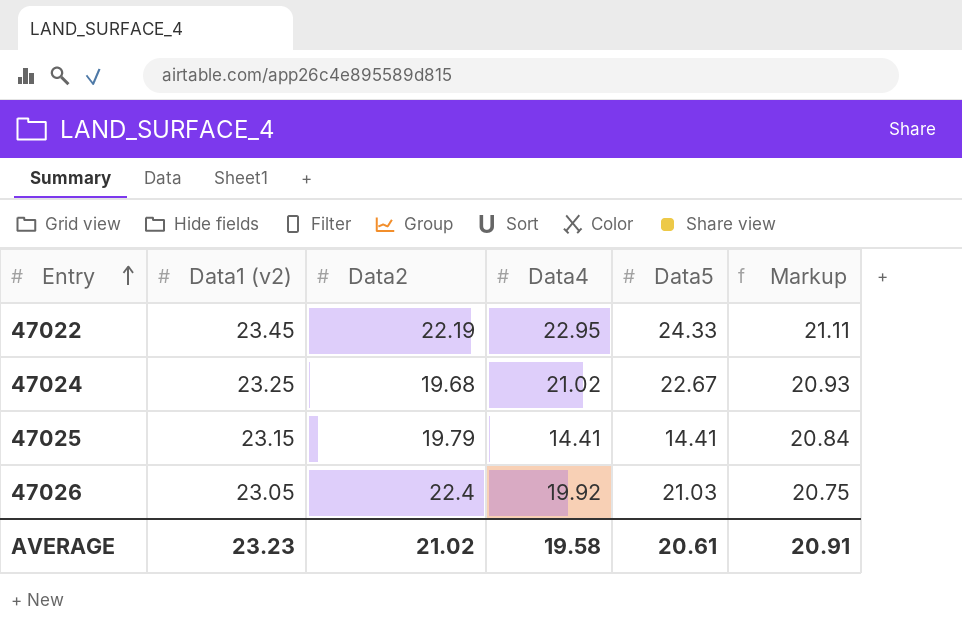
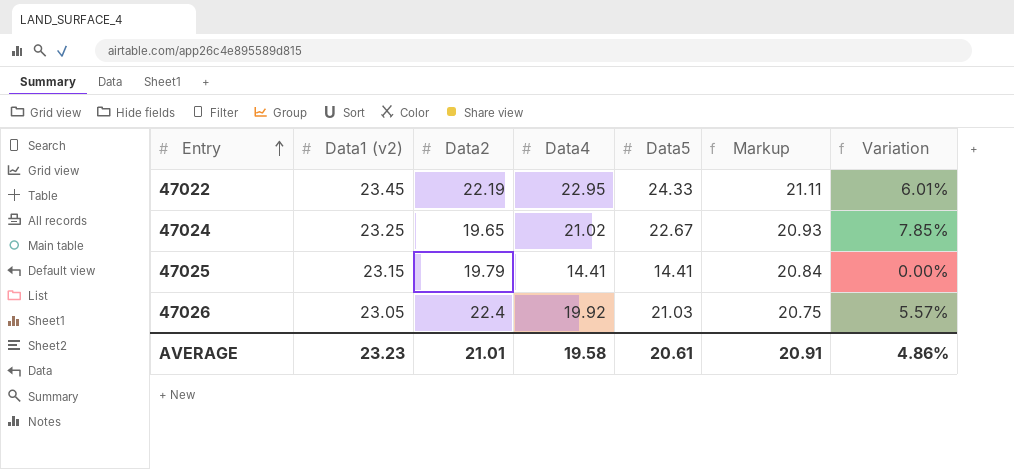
column Variation | formula: none -> ([Data5] - [Data4]) / [Data4]
47024 | Data2: 19.68 -> 19.65
AVERAGE | Data2: 21.02 -> 21.01

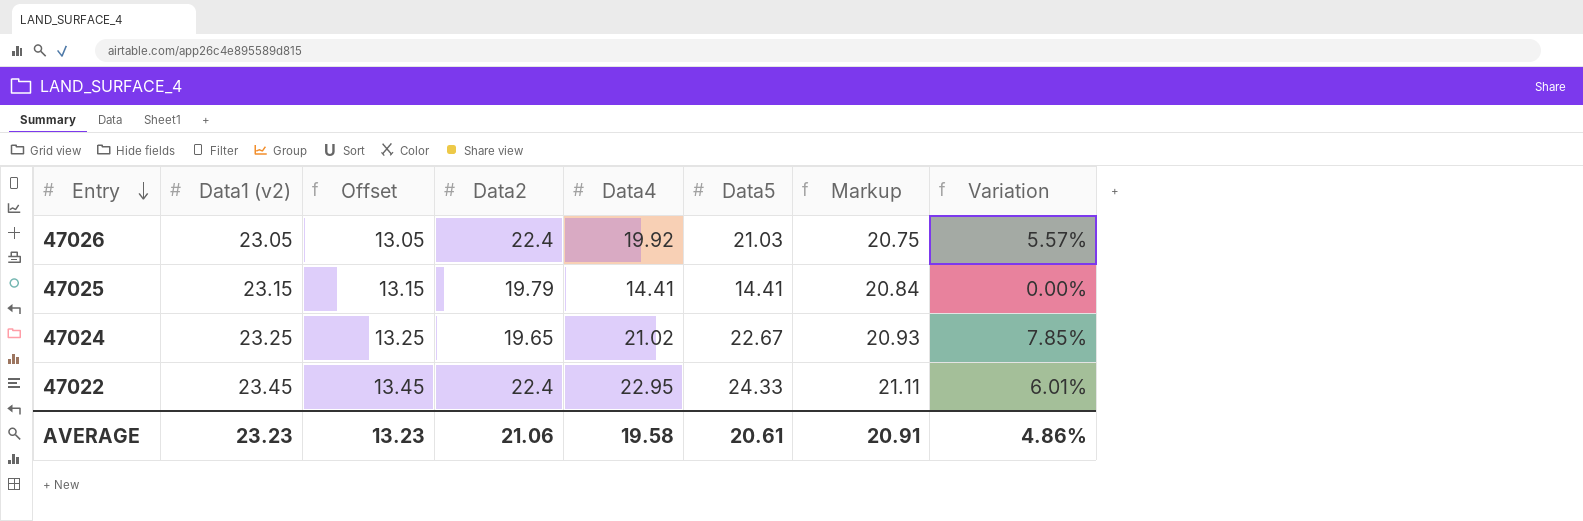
row order: Entry ascending -> Entry descending
column Offset | formula: none -> [Data1 (v2)] - 10
47022 | Data2: 22.19 -> 22.4
AVERAGE | Data2: 21.01 -> 21.06

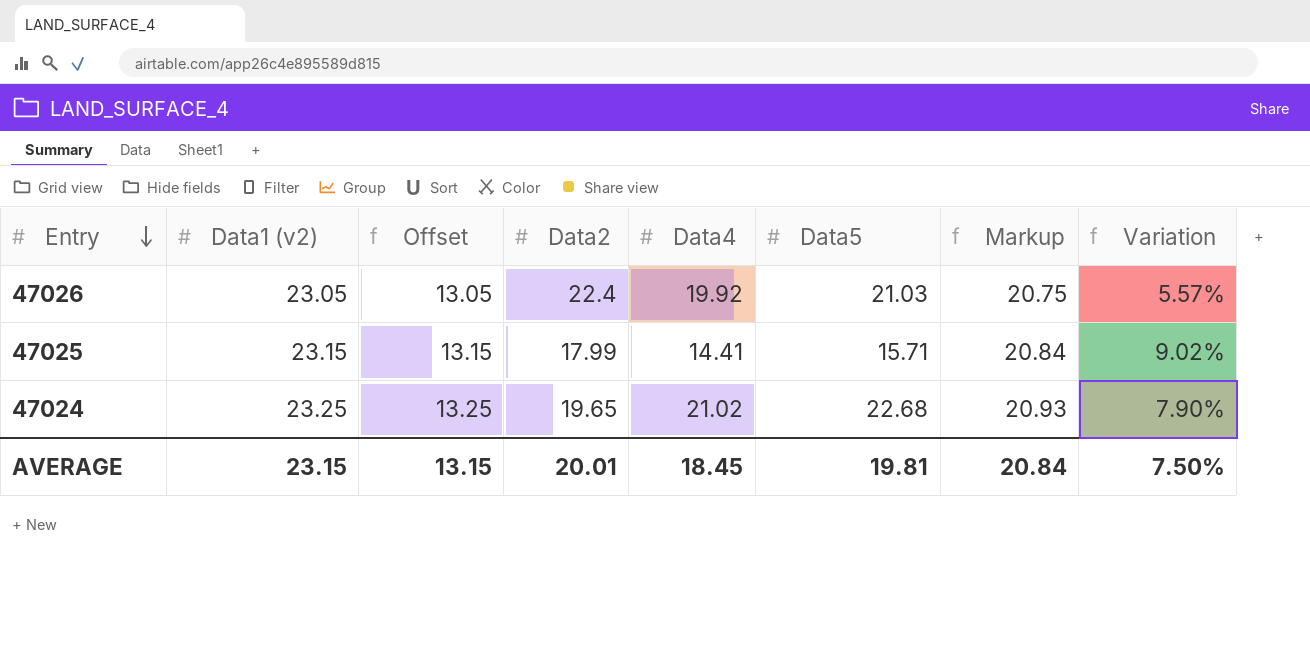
row 47022: 23.45 | 13.45 | 22.4 | 22.95 | 24.33 | 21.11 | 6.01% -> none
47025 | Data2: 19.79 -> 17.99
47025 | Data5: 14.41 -> 15.71
47025 | Variation: 0.00% -> 9.02%
47024 | Data5: 22.67 -> 22.68
47024 | Variation: 7.85% -> 7.90%
AVERAGE | Data1 (v2): 23.23 -> 23.15
AVERAGE | Offset: 13.23 -> 13.15
AVERAGE | Data2: 21.06 -> 20.01
AVERAGE | Data4: 19.58 -> 18.45
AVERAGE | Data5: 20.61 -> 19.81
AVERAGE | Markup: 20.91 -> 20.84
AVERAGE | Variation: 4.86% -> 7.50%

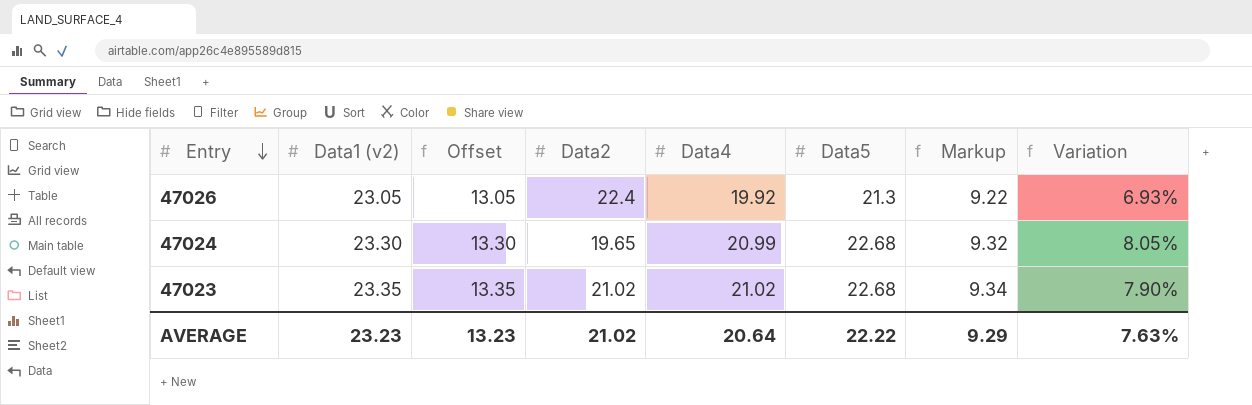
column Markup | formula: [Data1 (v2)] * 0.9 -> [Data1 (v2)] * 0.4
row 47025: 23.15 | 13.15 | 17.99 | 14.41 | 15.71 | 20.84 | 9.02% -> none
47026 | Data5: 21.03 -> 21.3
47026 | Variation: 5.57% -> 6.93%
47024 | Data1 (v2): 23.25 -> 23.30
47024 | Offset: 13.25 -> 13.30
47024 | Data4: 21.02 -> 20.99
47024 | Variation: 7.90% -> 8.05%
row 47023: none -> 23.35 | 13.35 | 21.02 | 21.02 | 22.68 | 9.34 | 7.90%
AVERAGE | Data1 (v2): 23.15 -> 23.23
AVERAGE | Offset: 13.15 -> 13.23
AVERAGE | Data2: 20.01 -> 21.02
AVERAGE | Data4: 18.45 -> 20.64
AVERAGE | Data5: 19.81 -> 22.22
AVERAGE | Markup: 20.84 -> 9.29
AVERAGE | Variation: 7.50% -> 7.63%

